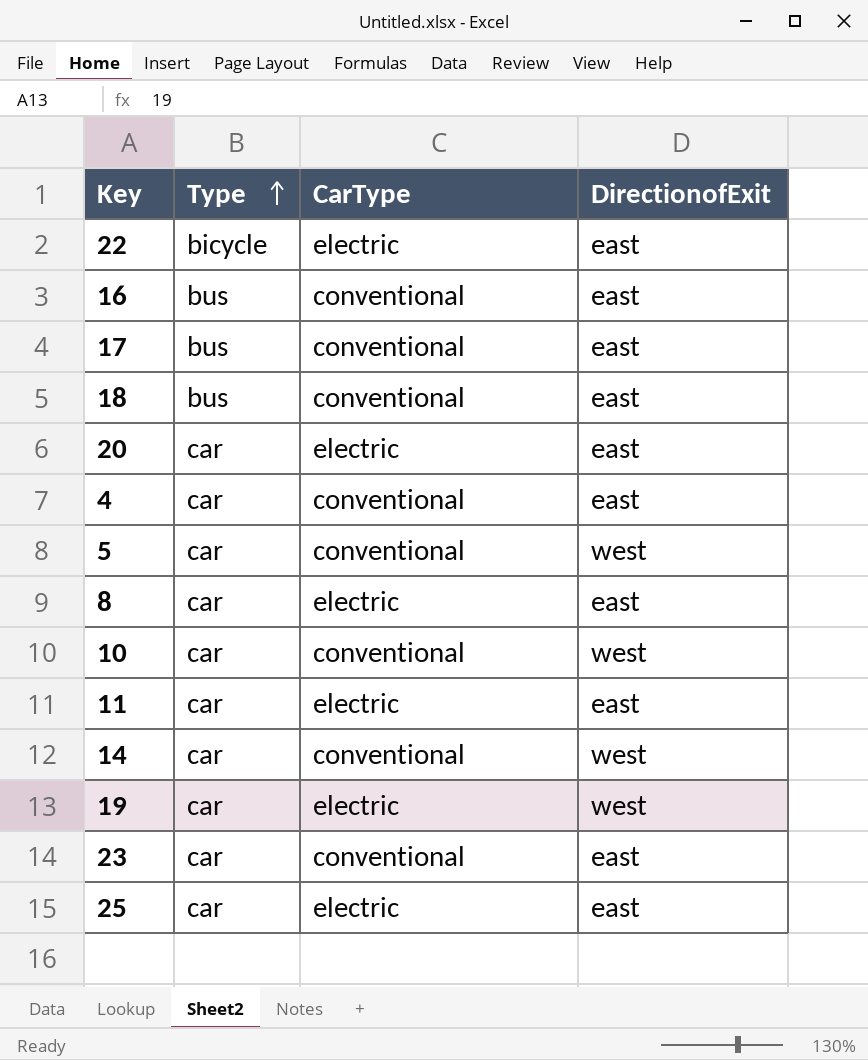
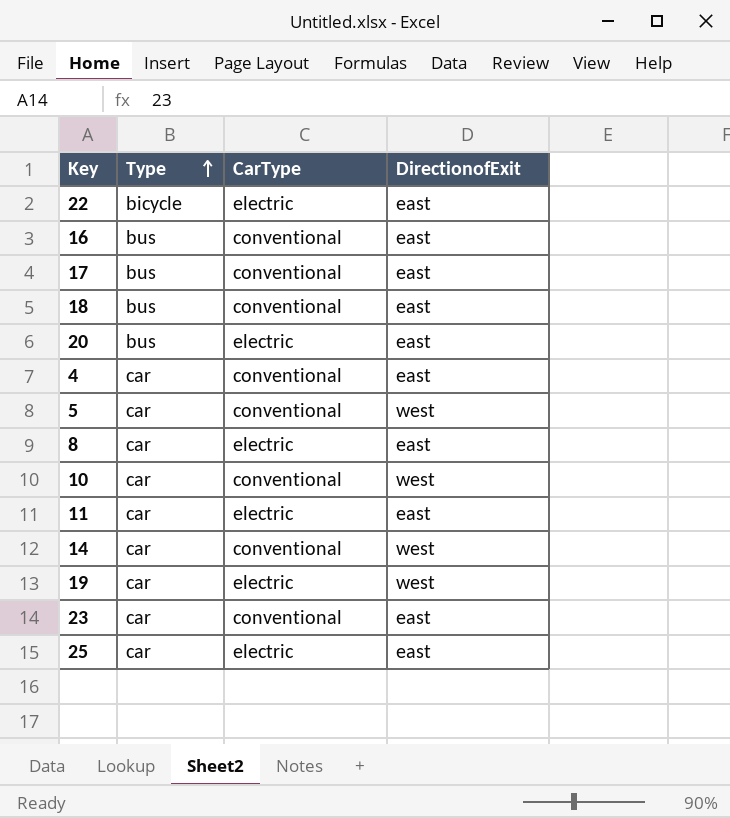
20 | Type: car -> bus

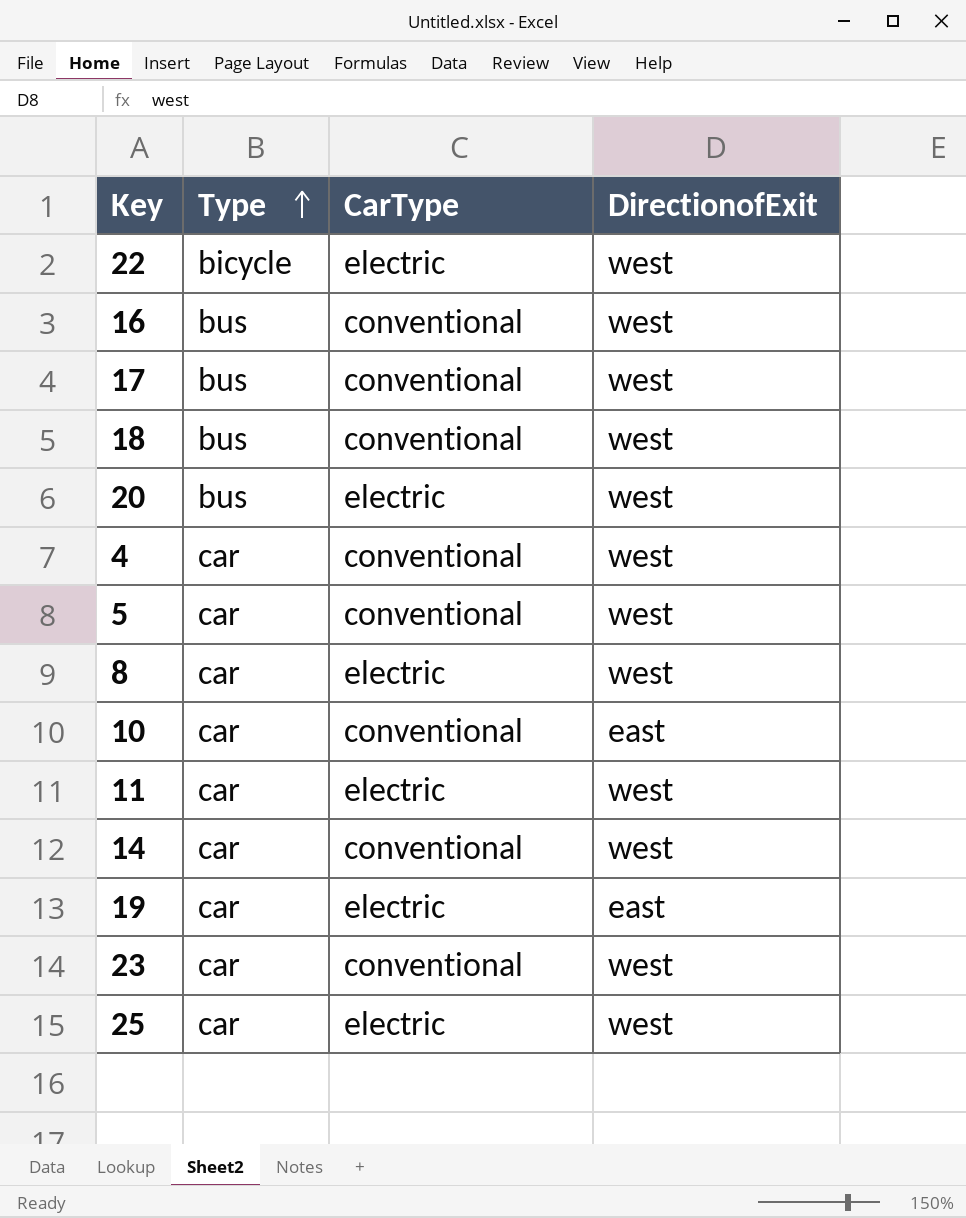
22 | DirectionofExit: east -> west
16 | DirectionofExit: east -> west
17 | DirectionofExit: east -> west
18 | DirectionofExit: east -> west
20 | DirectionofExit: east -> west
4 | DirectionofExit: east -> west
8 | DirectionofExit: east -> west
10 | DirectionofExit: west -> east
11 | DirectionofExit: east -> west
19 | DirectionofExit: west -> east
23 | DirectionofExit: east -> west
25 | DirectionofExit: east -> west

